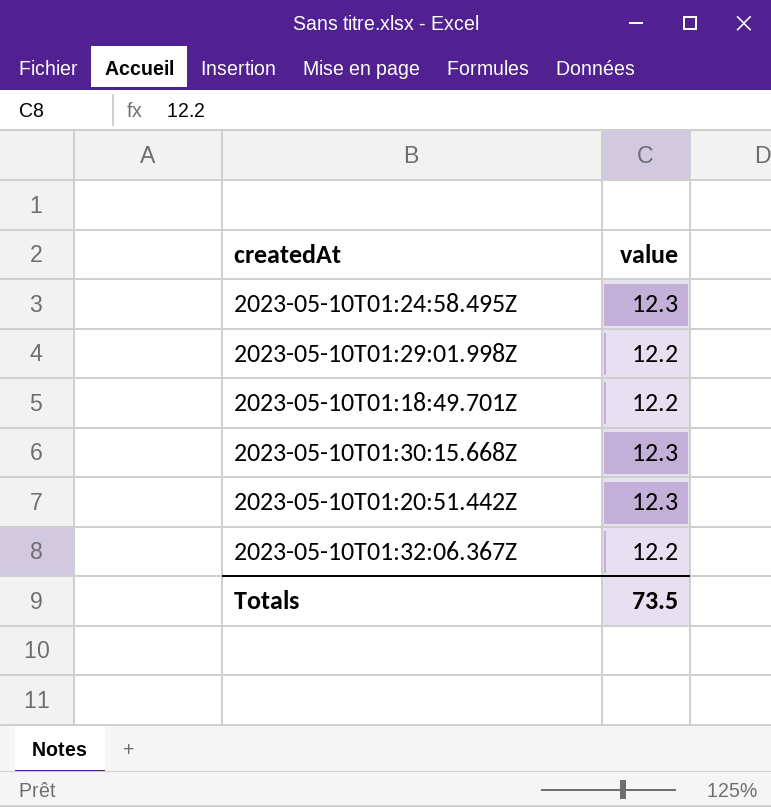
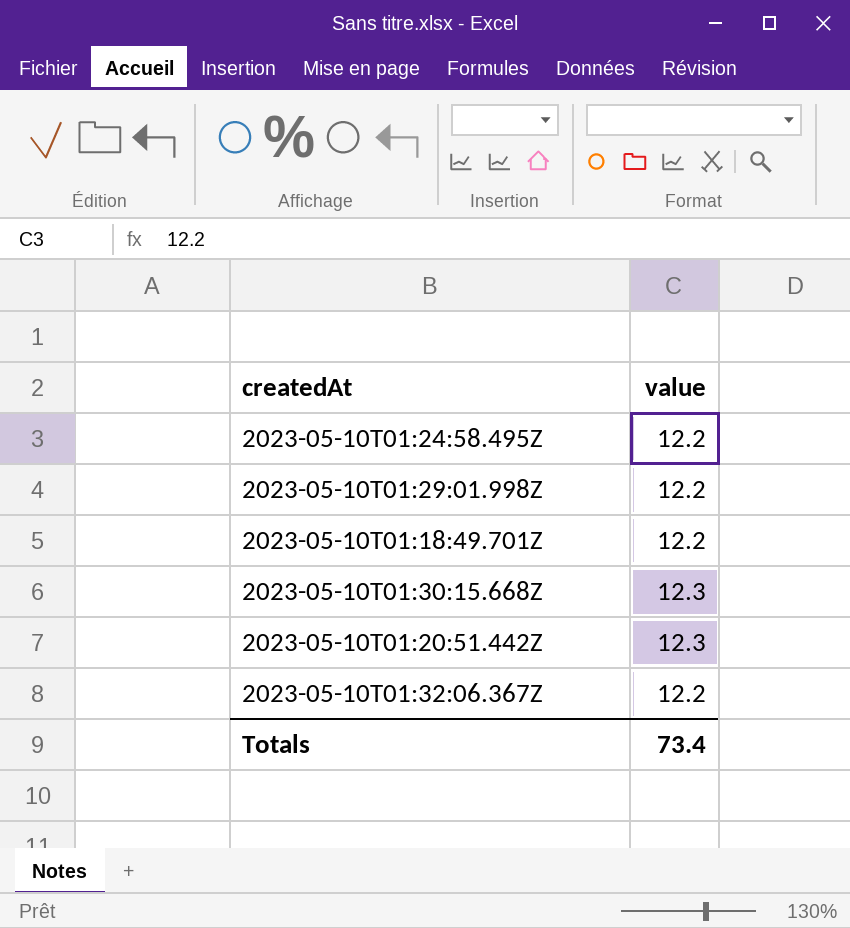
2023-05-10T01:24:58.495Z | value: 12.3 -> 12.2
Totals | value: 73.5 -> 73.4

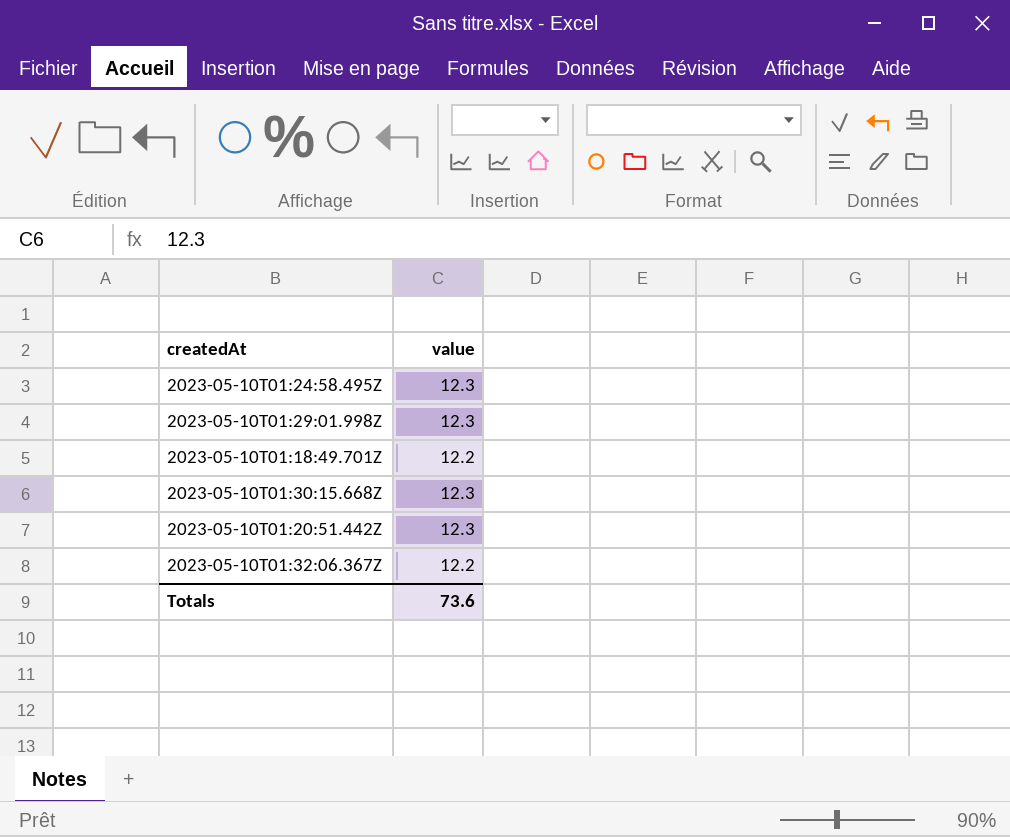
2023-05-10T01:24:58.495Z | value: 12.2 -> 12.3
2023-05-10T01:29:01.998Z | value: 12.2 -> 12.3
Totals | value: 73.4 -> 73.6

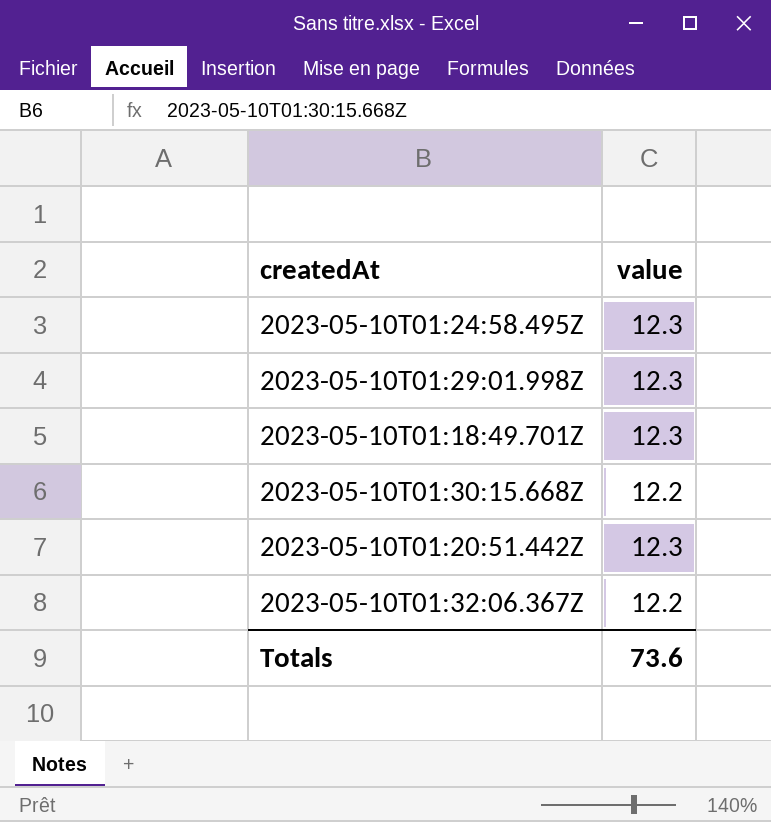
2023-05-10T01:18:49.701Z | value: 12.2 -> 12.3
2023-05-10T01:30:15.668Z | value: 12.3 -> 12.2

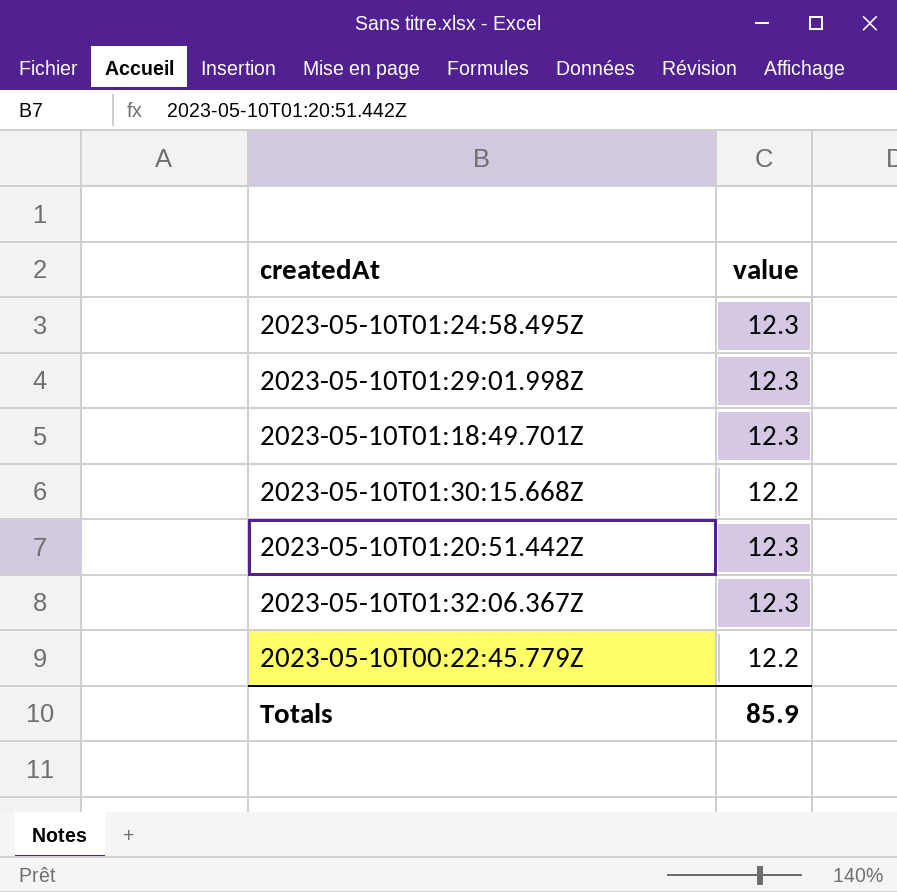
2023-05-10T01:32:06.367Z | value: 12.2 -> 12.3
row 2023-05-10T00:22:45.779Z: none -> 12.2
Totals | value: 73.6 -> 85.9

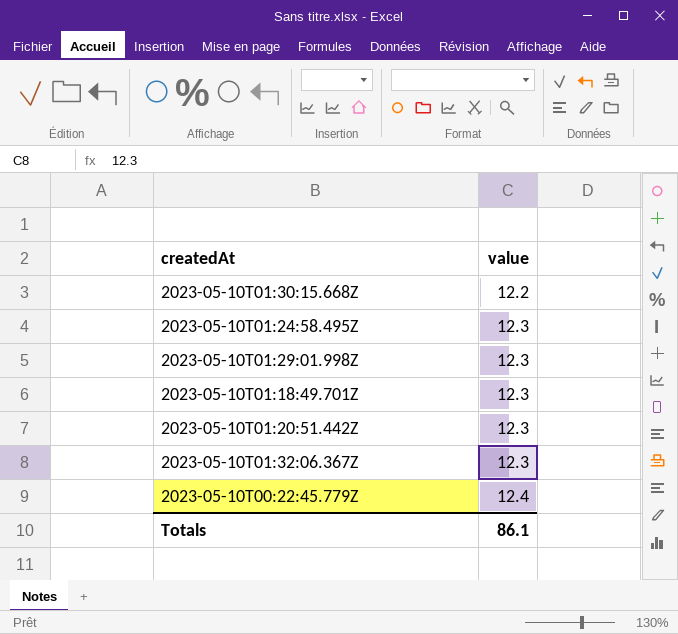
row order: none -> value ascending
2023-05-10T00:22:45.779Z | value: 12.2 -> 12.4
Totals | value: 85.9 -> 86.1

